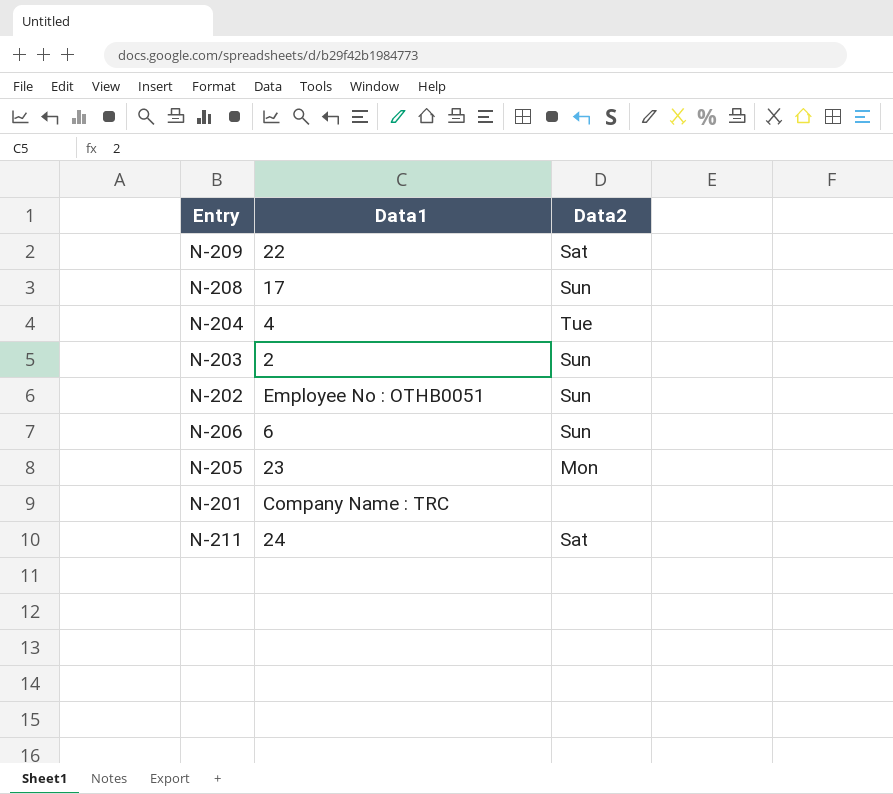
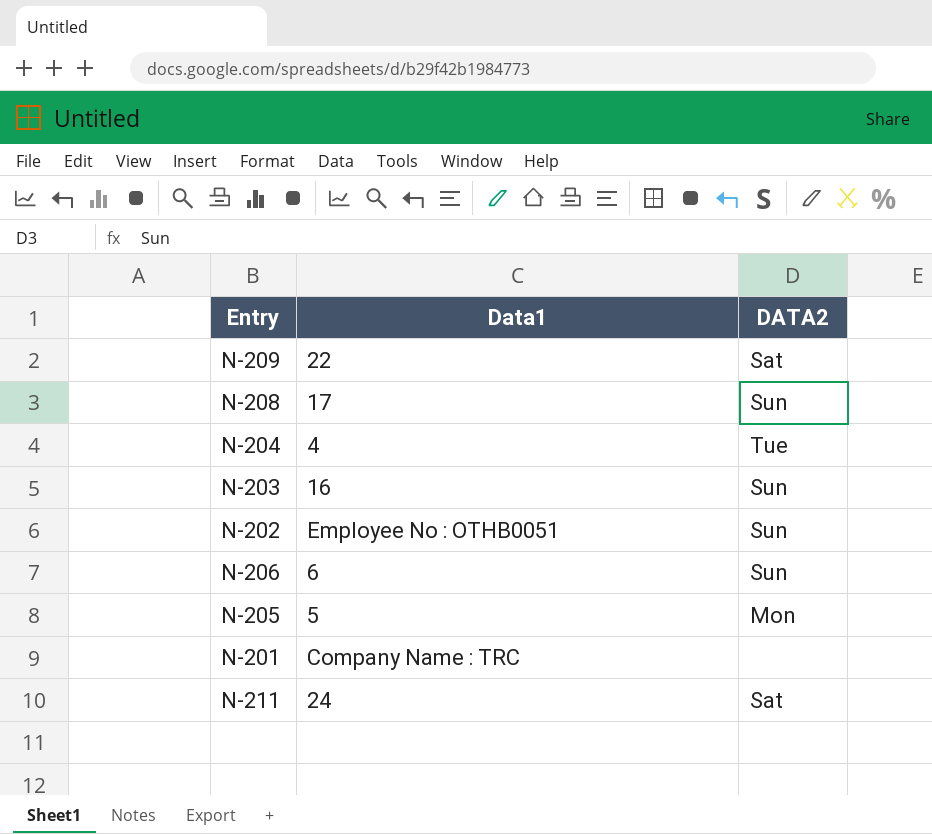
column name: Data2 -> DATA2
N-203 | Data1: 2 -> 16
N-205 | Data1: 23 -> 5

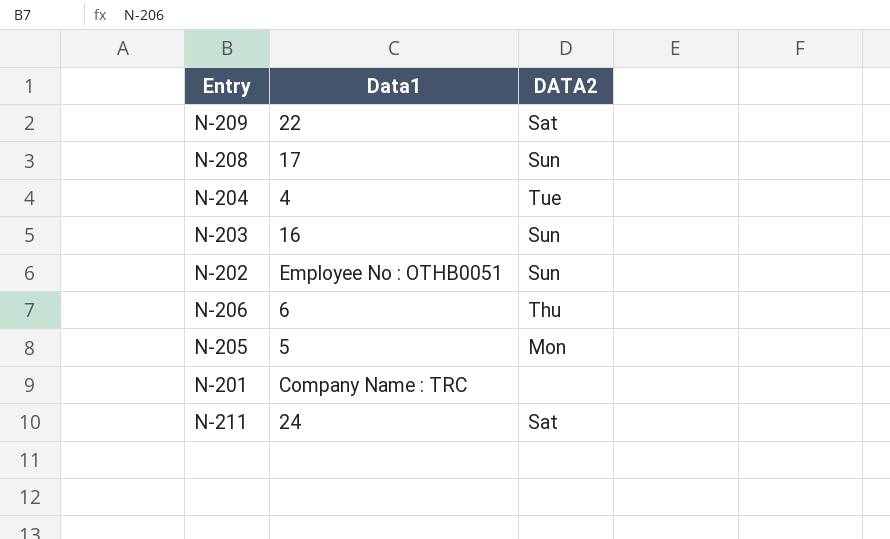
N-206 | DATA2: Sun -> Thu

